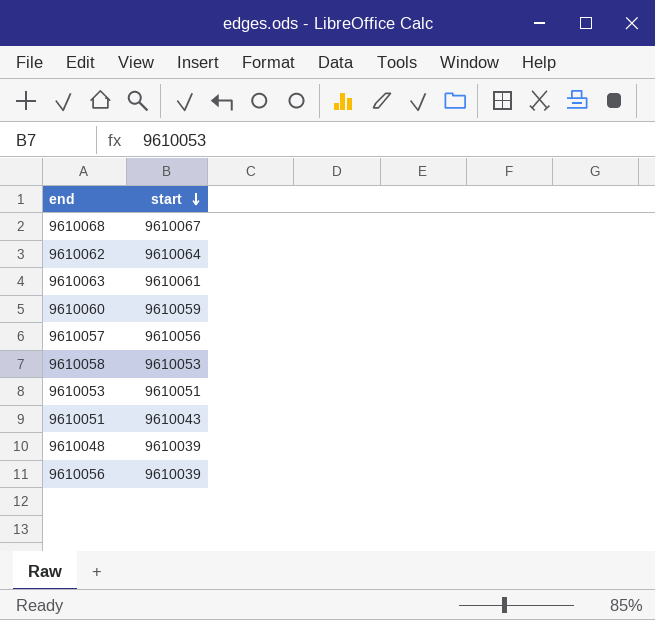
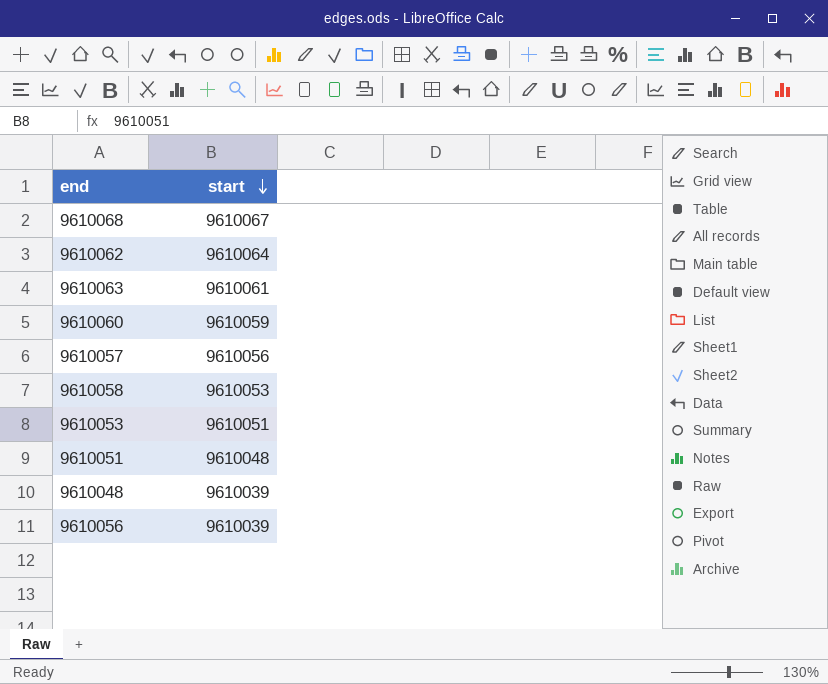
9610051 | start: 9610043 -> 9610048

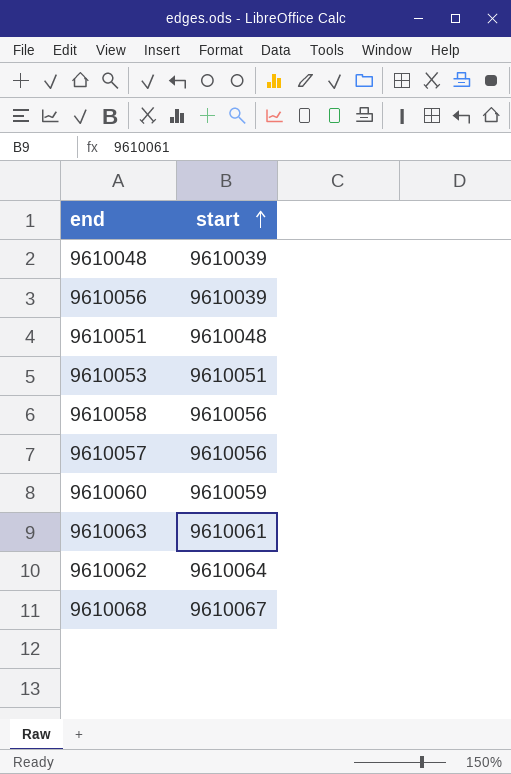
row order: start descending -> start ascending
9610058 | start: 9610053 -> 9610056

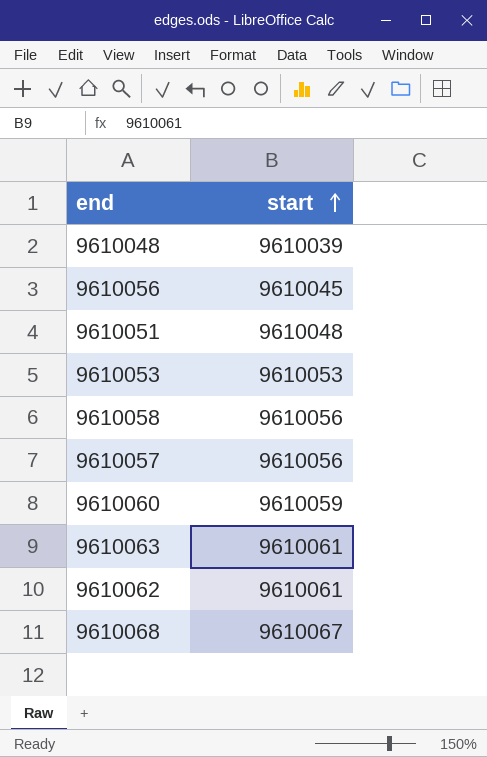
9610056 | start: 9610039 -> 9610045
9610053 | start: 9610051 -> 9610053
9610062 | start: 9610064 -> 9610061

